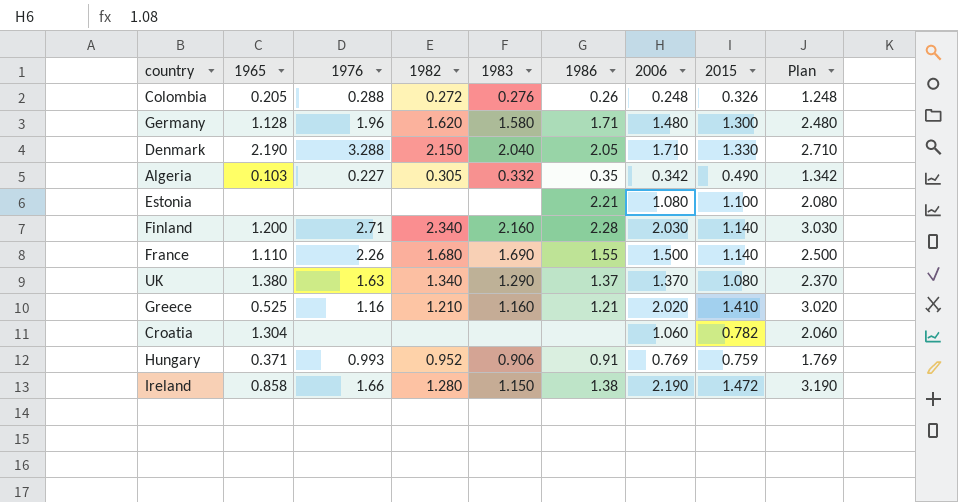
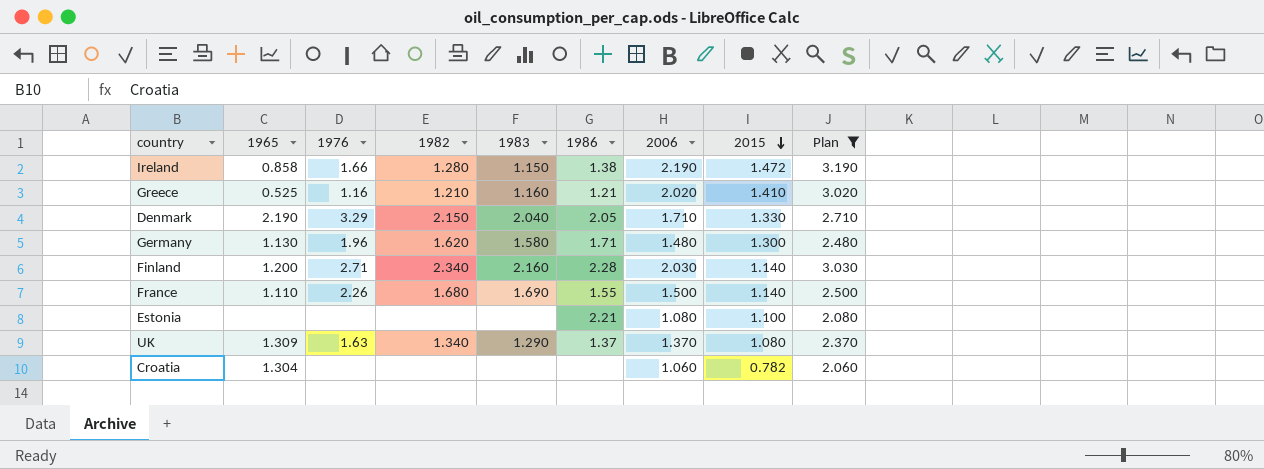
filter: none -> Plan >= 2.060
row order: none -> 2015 descending
Denmark | 1976: 3.288 -> 3.29
Germany | 1965: 1.128 -> 1.130
UK | 1965: 1.380 -> 1.309

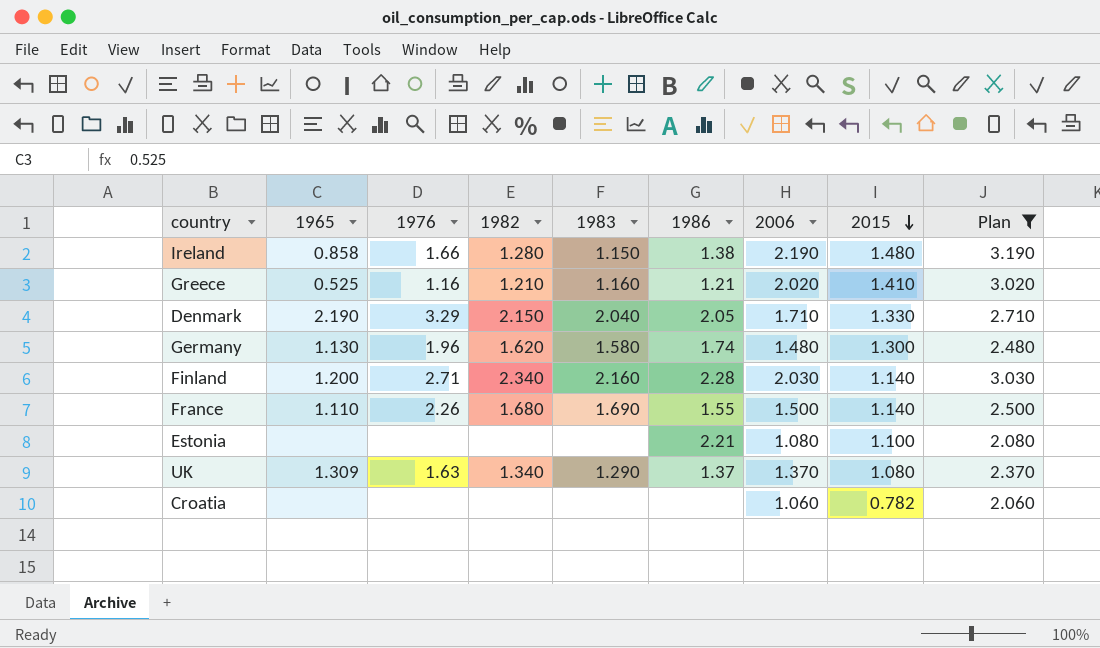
Ireland | 2015: 1.472 -> 1.480
Germany | 1986: 1.71 -> 1.74
Croatia | 1965: 1.304 -> none

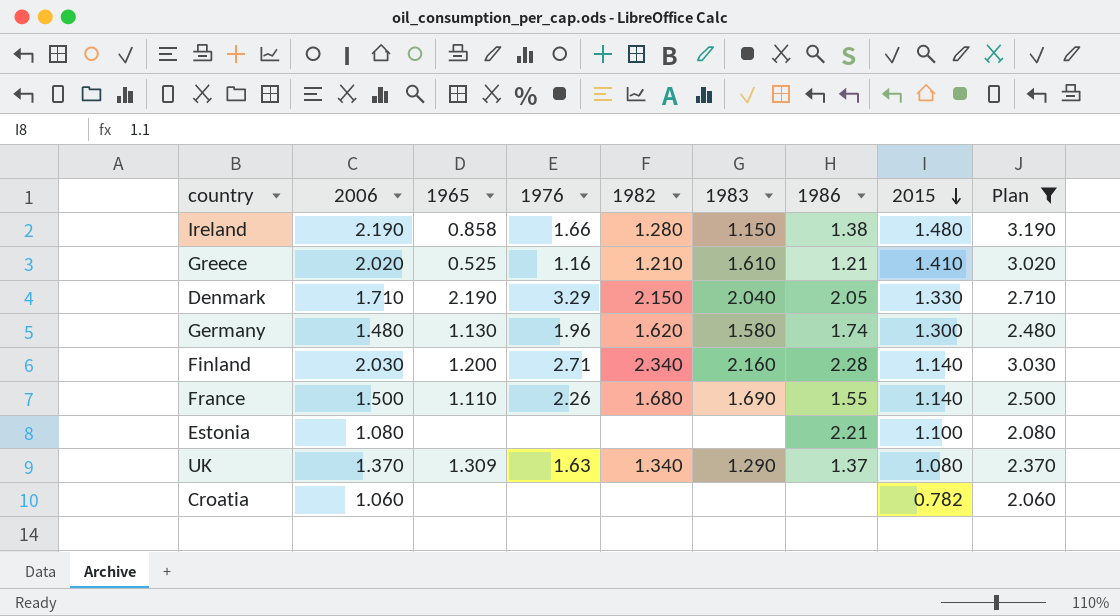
column 2006 | position: 7 -> 2
Greece | 1983: 1.160 -> 1.610

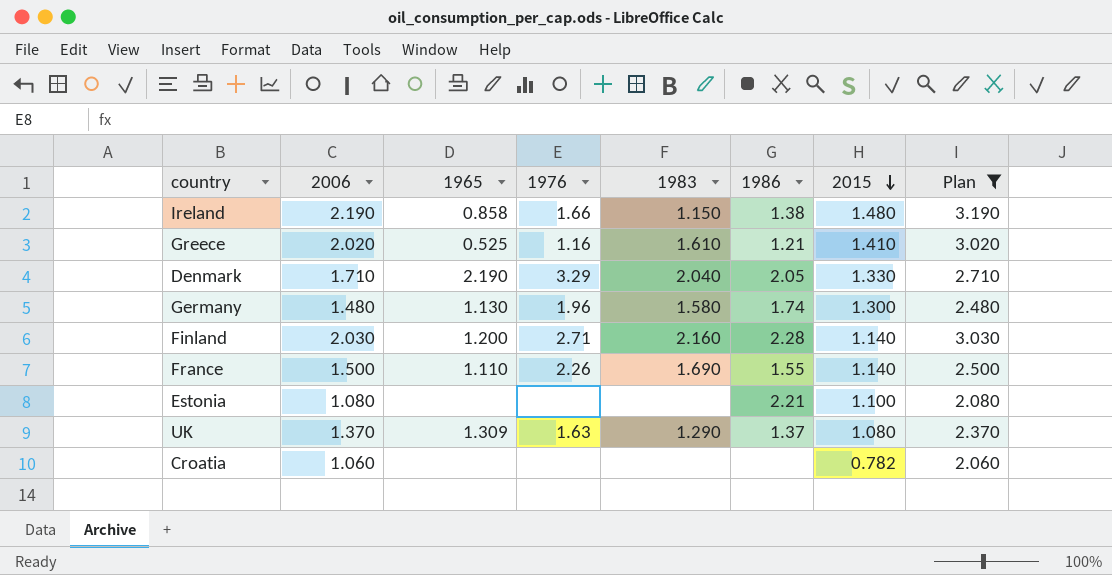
column 1982 | position: 5 -> none

